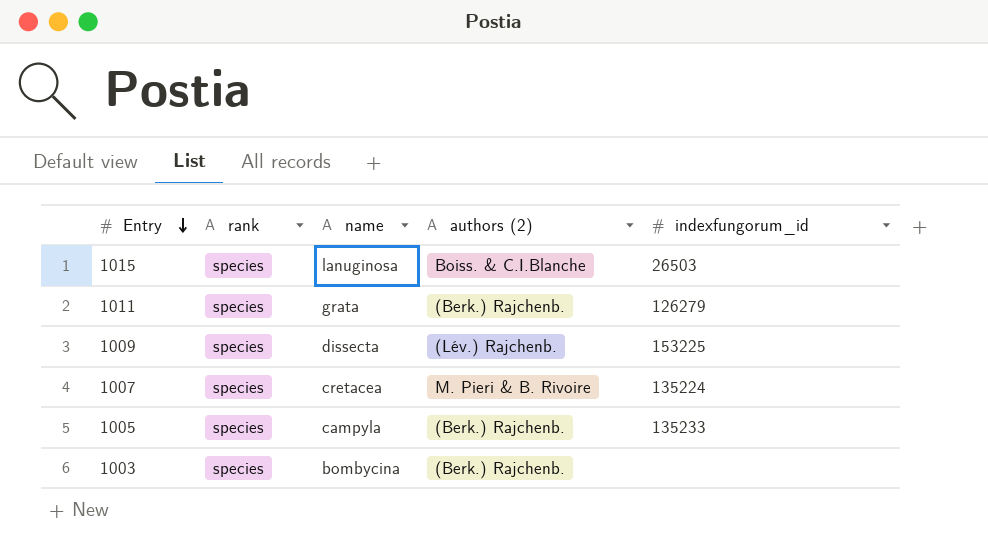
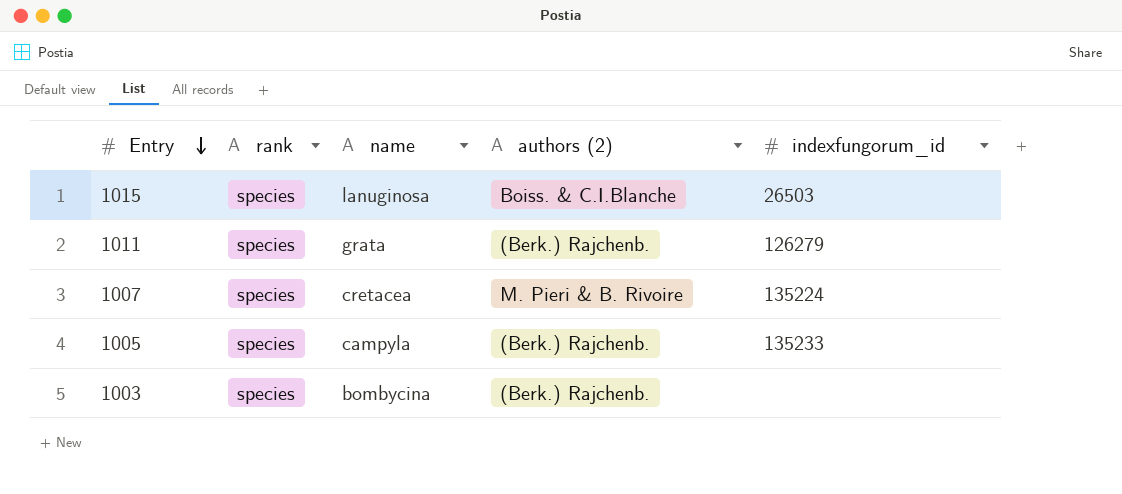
row 1009: species | dissecta | (Lév.) Rajchenb. | 153225 -> none

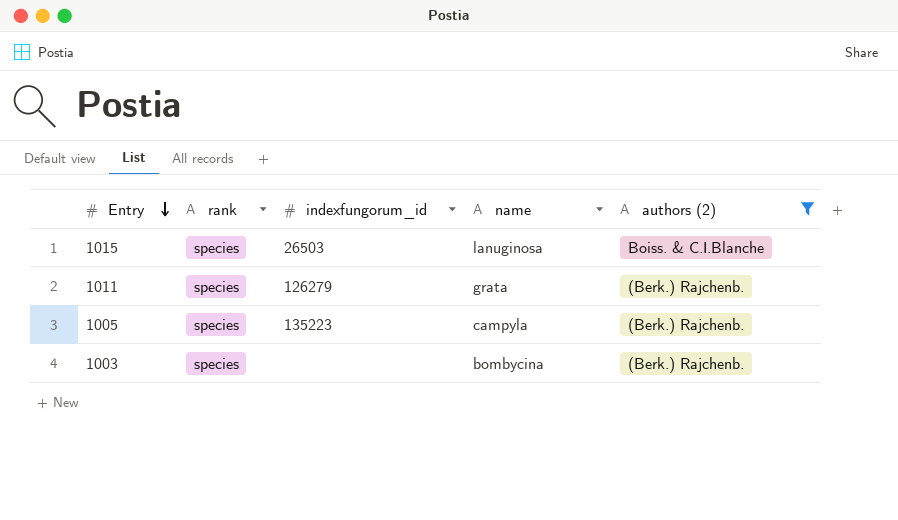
filter: none -> authors (2) != M. Pieri & B. Rivoire
column indexfungorum_id | position: 5 -> 3
1005 | indexfungorum_id: 135233 -> 135223

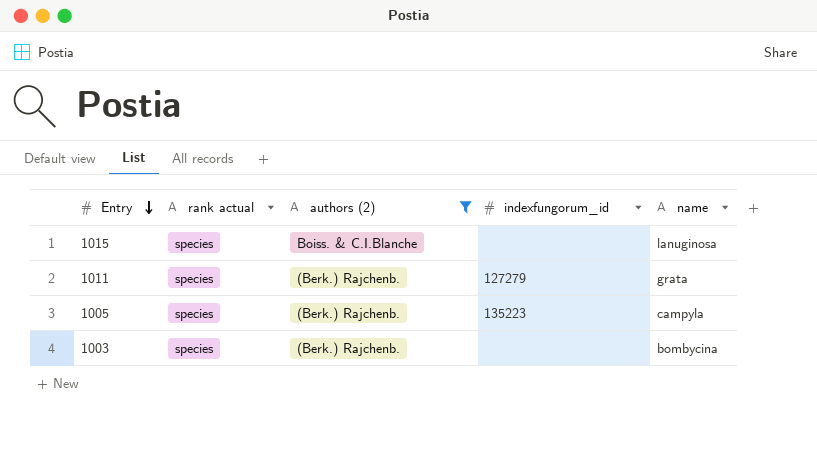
column name: rank -> rank actual
column authors (2) | position: 5 -> 3
1015 | indexfungorum_id: 26503 -> none
1011 | indexfungorum_id: 126279 -> 127279

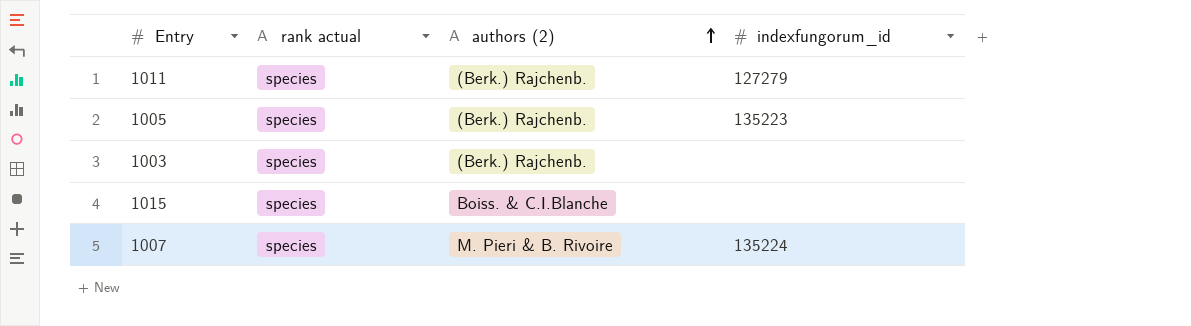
filter: authors (2) != M. Pieri & B. Rivoire -> none
row order: Entry descending -> authors (2) ascending
column name | position: 5 -> none

